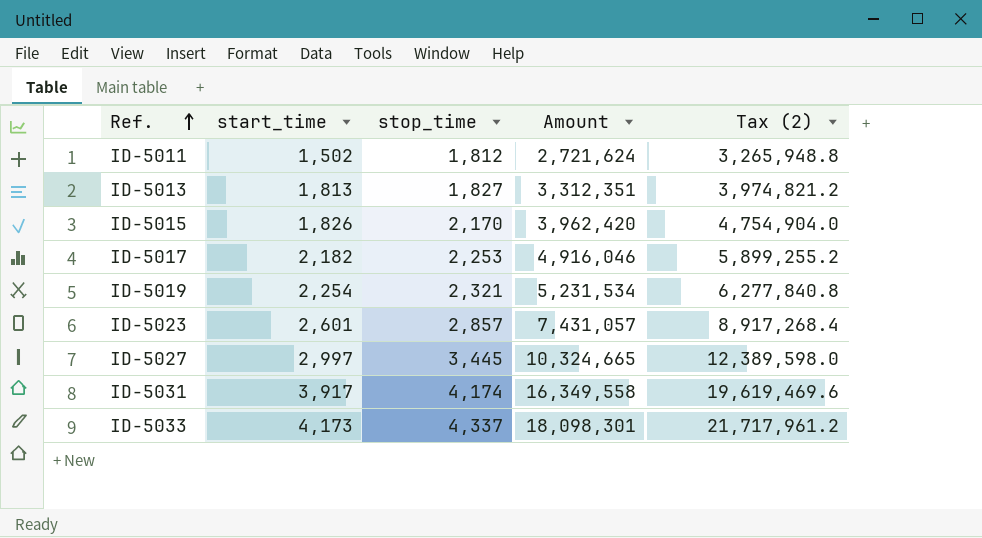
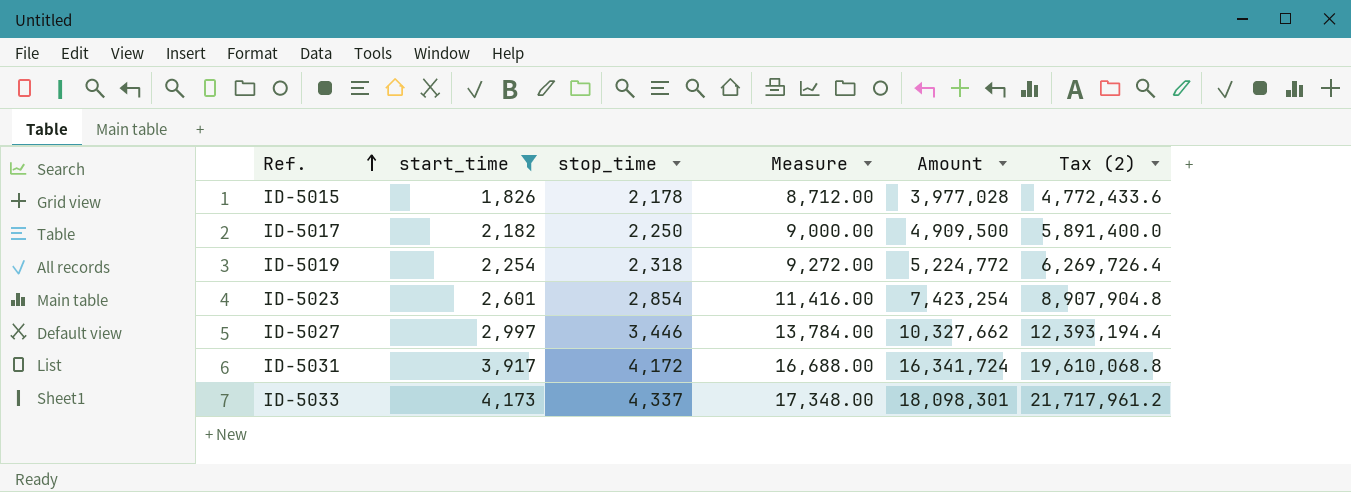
filter: none -> start_time >= 1,826
column Measure | formula: none -> [stop_time] * 4
ID-5015 | stop_time: 2,170 -> 2,178
ID-5015 | Amount: 3,962,420 -> 3,977,028
ID-5015 | Tax (2): 4,754,904.0 -> 4,772,433.6
ID-5017 | stop_time: 2,253 -> 2,250
ID-5017 | Amount: 4,916,046 -> 4,909,500
ID-5017 | Tax (2): 5,899,255.2 -> 5,891,400.0
ID-5019 | stop_time: 2,321 -> 2,318
ID-5019 | Amount: 5,231,534 -> 5,224,772
ID-5019 | Tax (2): 6,277,840.8 -> 6,269,726.4
ID-5023 | stop_time: 2,857 -> 2,854
ID-5023 | Amount: 7,431,057 -> 7,423,254
ID-5023 | Tax (2): 8,917,268.4 -> 8,907,904.8
ID-5027 | stop_time: 3,445 -> 3,446
ID-5027 | Amount: 10,324,665 -> 10,327,662
ID-5027 | Tax (2): 12,389,598.0 -> 12,393,194.4
ID-5031 | stop_time: 4,174 -> 4,172
ID-5031 | Amount: 16,349,558 -> 16,341,724
ID-5031 | Tax (2): 19,619,469.6 -> 19,610,068.8

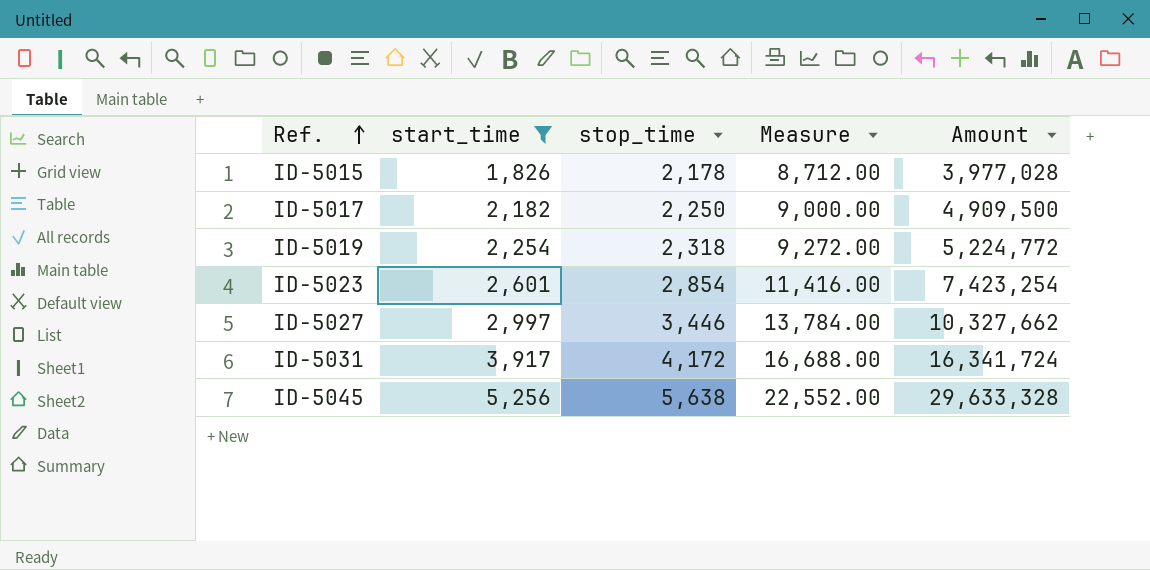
column Tax (2) | formula: [Amount] * 1.2 -> none
row ID-5033: 4,173 | 4,337 | 17,348.00 | 18,098,301 | 21,717,961.2 -> none
row ID-5045: none -> 5,256 | 5,638 | 22,552.00 | 29,633,328

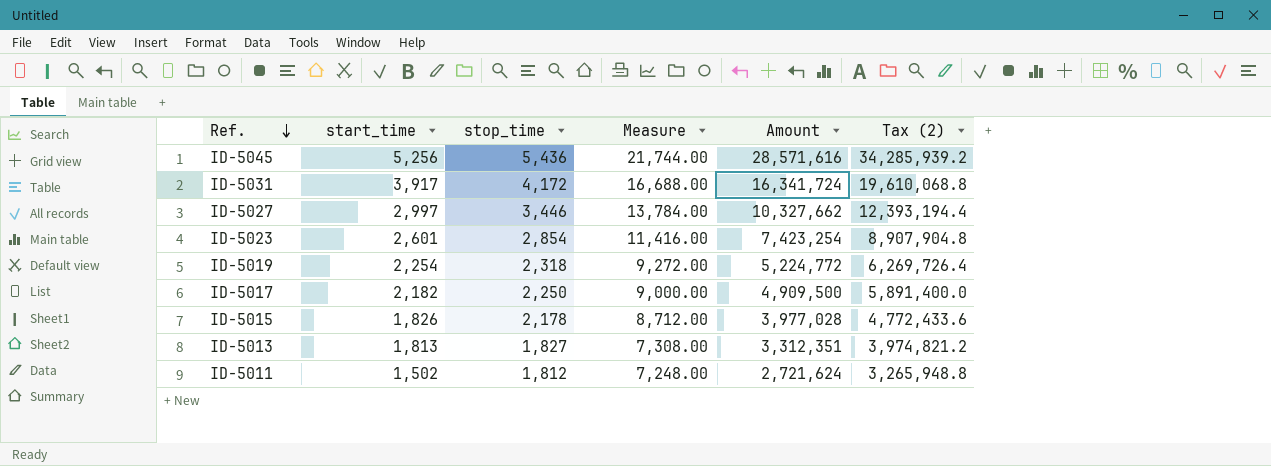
filter: start_time >= 1,826 -> none
row order: Ref. ascending -> Ref. descending
column Tax (2) | formula: none -> [Amount] * 1.2
ID-5045 | stop_time: 5,638 -> 5,436
ID-5045 | Measure: 22,552.00 -> 21,744.00
ID-5045 | Amount: 29,633,328 -> 28,571,616

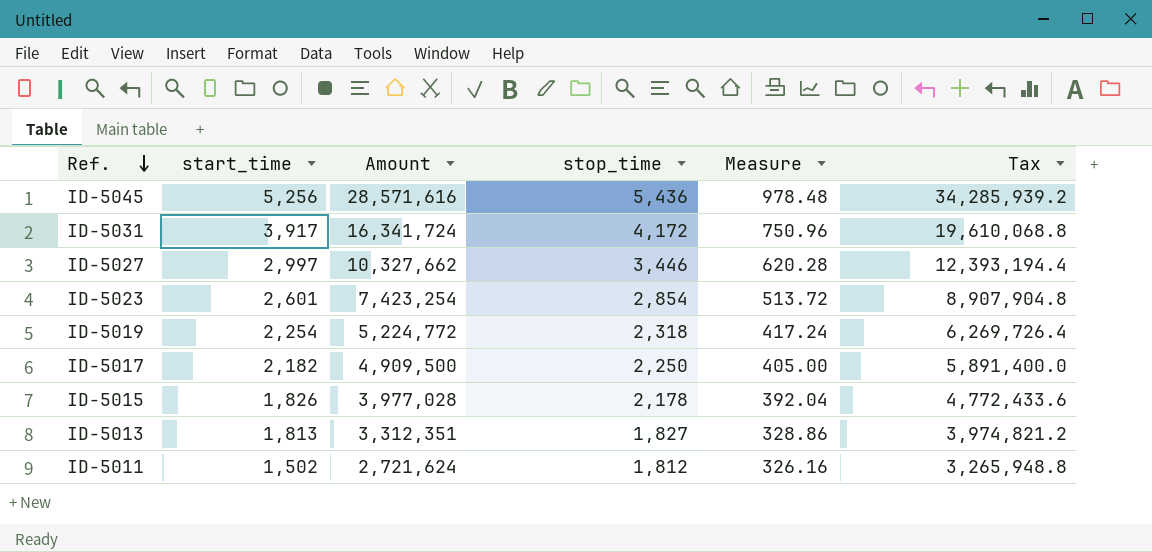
column Amount | position: 5 -> 3
column Measure | formula: [stop_time] * 4 -> [stop_time] * 0.18
column name: Tax (2) -> Tax

